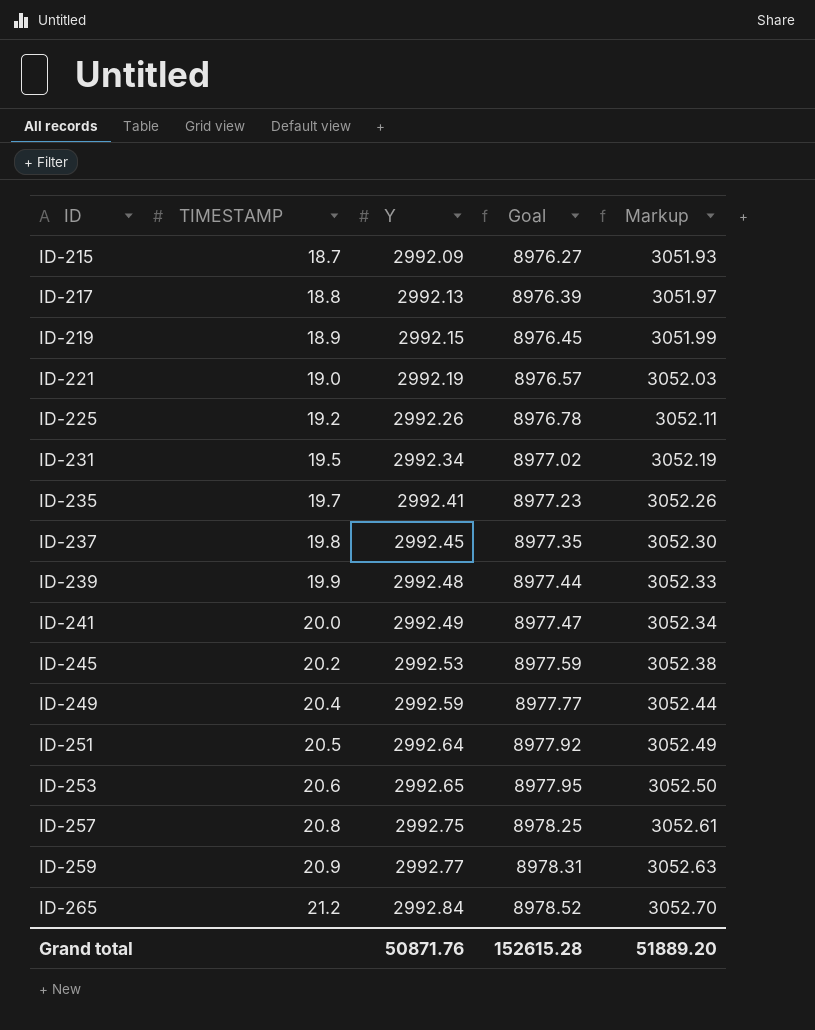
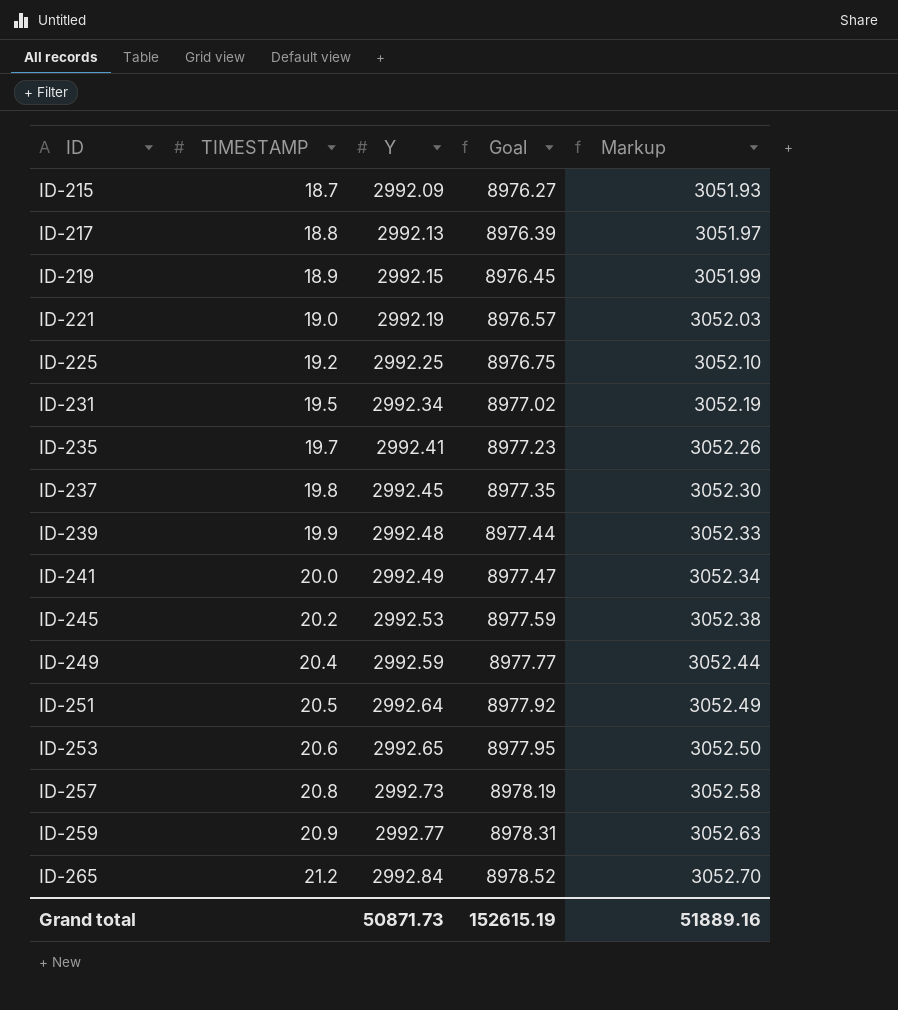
ID-225 | Y: 2992.26 -> 2992.25
ID-225 | Goal: 8976.78 -> 8976.75
ID-225 | Markup: 3052.11 -> 3052.10
ID-257 | Y: 2992.75 -> 2992.73
ID-257 | Goal: 8978.25 -> 8978.19
ID-257 | Markup: 3052.61 -> 3052.58
Grand total | Y: 50871.76 -> 50871.73
Grand total | Goal: 152615.28 -> 152615.19
Grand total | Markup: 51889.20 -> 51889.16

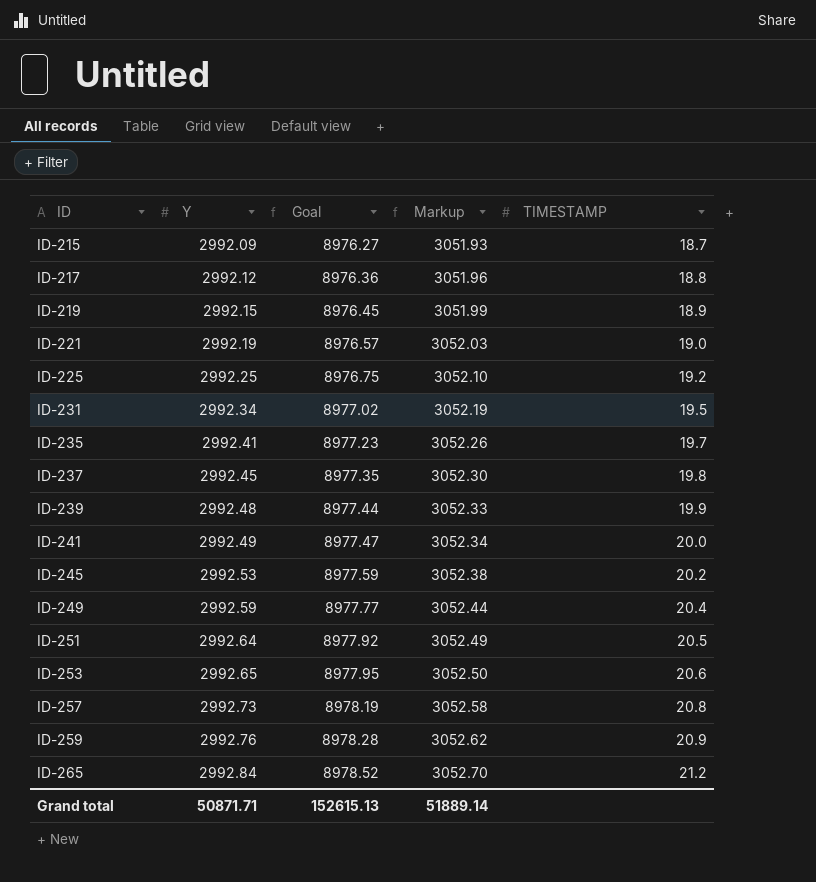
column TIMESTAMP | position: 2 -> 5
ID-217 | Y: 2992.13 -> 2992.12
ID-217 | Goal: 8976.39 -> 8976.36
ID-217 | Markup: 3051.97 -> 3051.96
ID-259 | Y: 2992.77 -> 2992.76
ID-259 | Goal: 8978.31 -> 8978.28
ID-259 | Markup: 3052.63 -> 3052.62
Grand total | Y: 50871.73 -> 50871.71
Grand total | Goal: 152615.19 -> 152615.13
Grand total | Markup: 51889.16 -> 51889.14

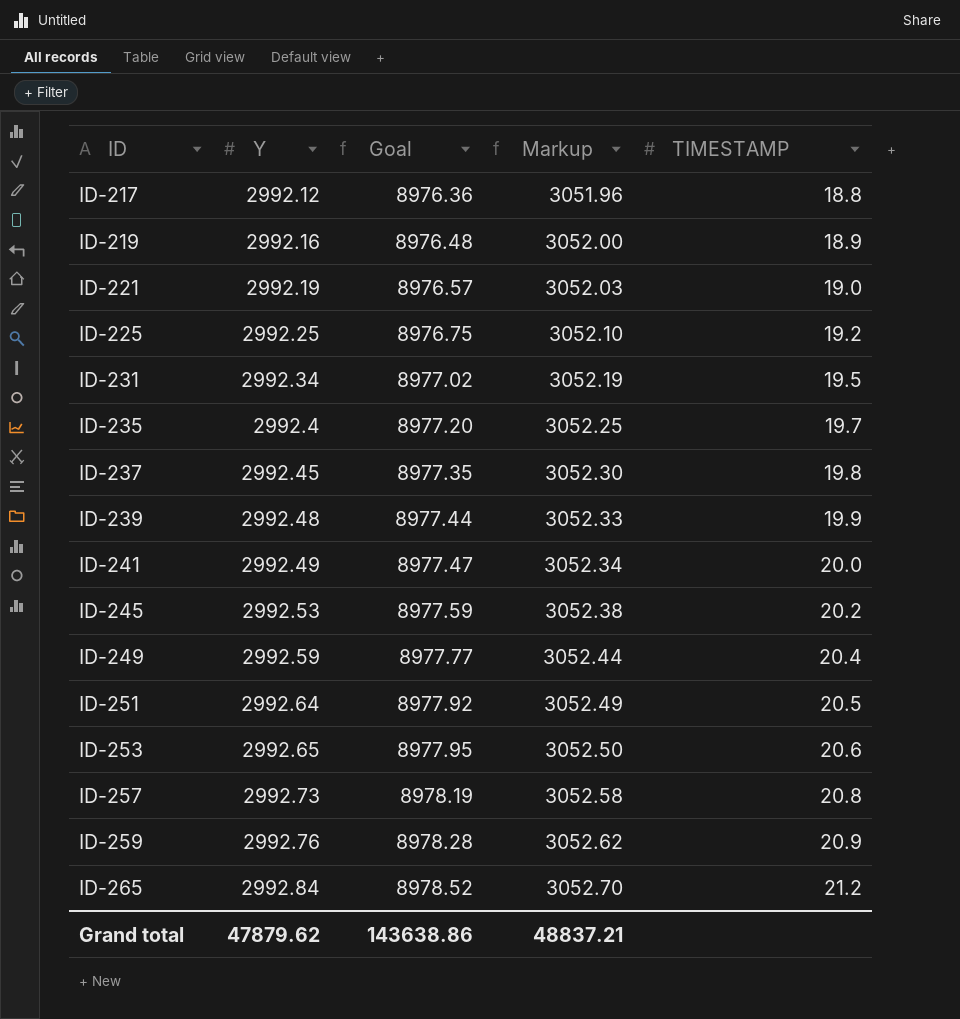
row ID-215: 2992.09 | 8976.27 | 3051.93 | 18.7 -> none
ID-219 | Y: 2992.15 -> 2992.16
ID-219 | Goal: 8976.45 -> 8976.48
ID-219 | Markup: 3051.99 -> 3052.00
ID-235 | Y: 2992.41 -> 2992.4
ID-235 | Goal: 8977.23 -> 8977.20
ID-235 | Markup: 3052.26 -> 3052.25
Grand total | Y: 50871.71 -> 47879.62
Grand total | Goal: 152615.13 -> 143638.86
Grand total | Markup: 51889.14 -> 48837.21

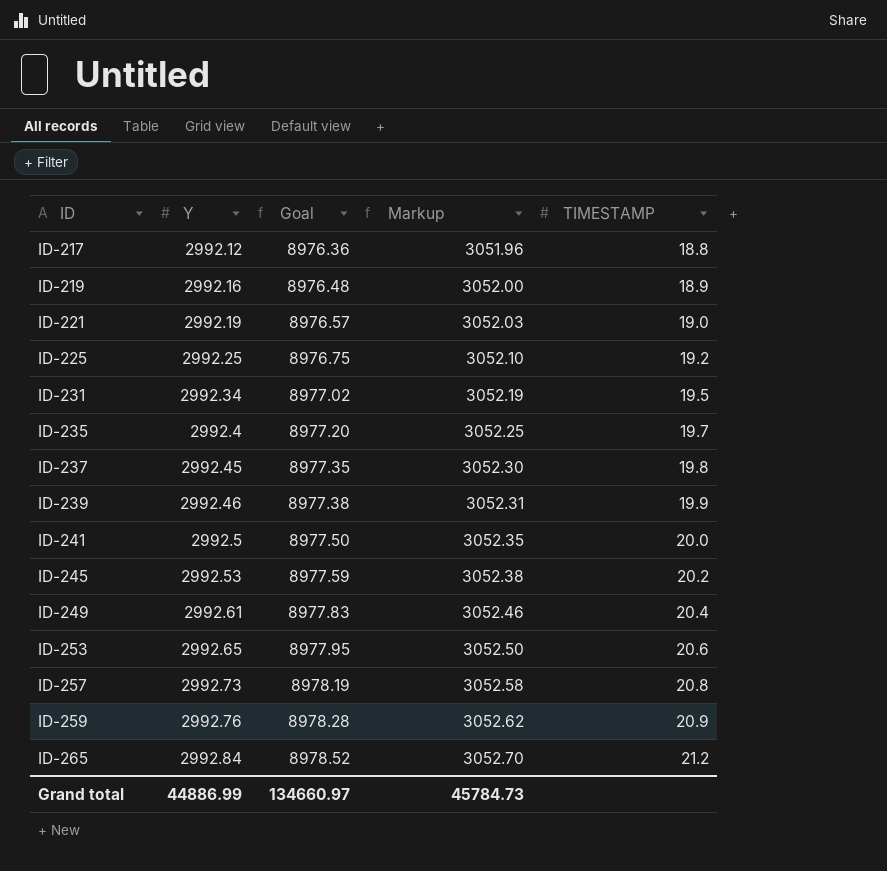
row ID-251: 2992.64 | 8977.92 | 3052.49 | 20.5 -> none
ID-239 | Y: 2992.48 -> 2992.46
ID-239 | Goal: 8977.44 -> 8977.38
ID-239 | Markup: 3052.33 -> 3052.31
ID-241 | Y: 2992.49 -> 2992.5
ID-241 | Goal: 8977.47 -> 8977.50
ID-241 | Markup: 3052.34 -> 3052.35
ID-249 | Y: 2992.59 -> 2992.61
ID-249 | Goal: 8977.77 -> 8977.83
ID-249 | Markup: 3052.44 -> 3052.46
Grand total | Y: 47879.62 -> 44886.99
Grand total | Goal: 143638.86 -> 134660.97
Grand total | Markup: 48837.21 -> 45784.73

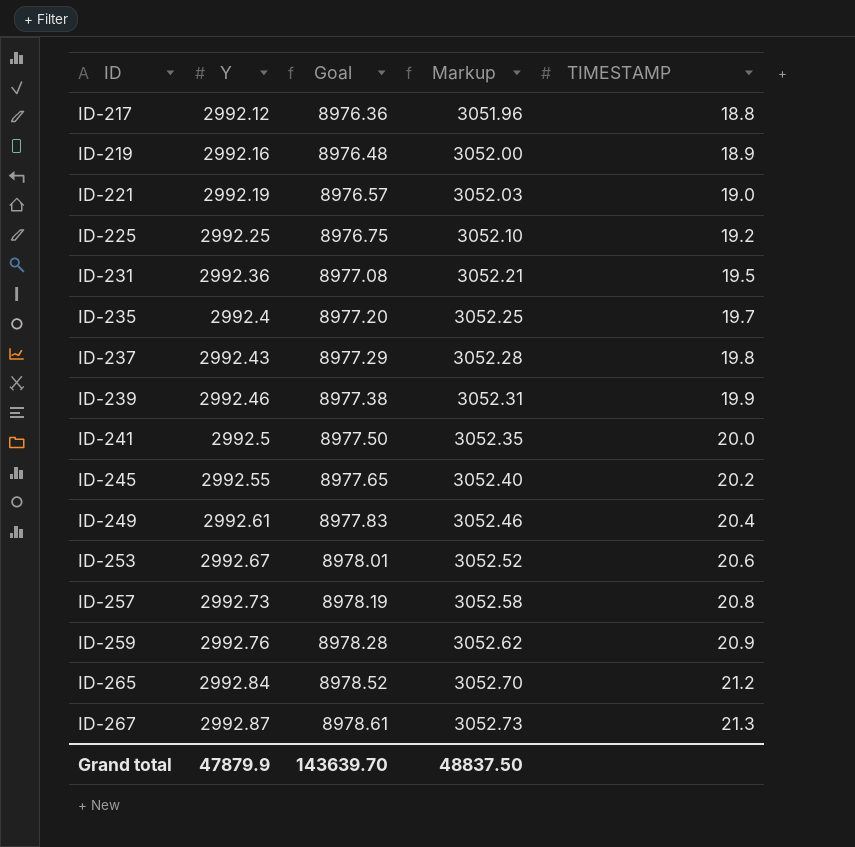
ID-231 | Y: 2992.34 -> 2992.36
ID-231 | Goal: 8977.02 -> 8977.08
ID-231 | Markup: 3052.19 -> 3052.21
ID-237 | Y: 2992.45 -> 2992.43
ID-237 | Goal: 8977.35 -> 8977.29
ID-237 | Markup: 3052.30 -> 3052.28
ID-245 | Y: 2992.53 -> 2992.55
ID-245 | Goal: 8977.59 -> 8977.65
ID-245 | Markup: 3052.38 -> 3052.40
ID-253 | Y: 2992.65 -> 2992.67
ID-253 | Goal: 8977.95 -> 8978.01
ID-253 | Markup: 3052.50 -> 3052.52
row ID-267: none -> 2992.87 | 8978.61 | 3052.73 | 21.3
Grand total | Y: 44886.99 -> 47879.9
Grand total | Goal: 134660.97 -> 143639.70
Grand total | Markup: 45784.73 -> 48837.50

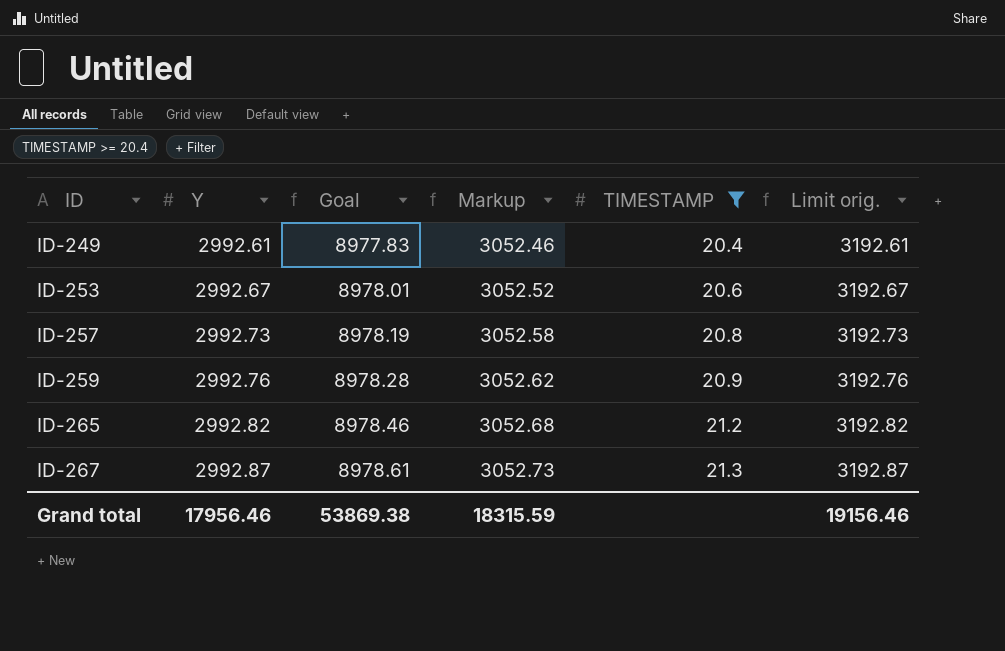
filter: none -> TIMESTAMP >= 20.4
column Limit orig. | formula: none -> [Y] + 200
ID-265 | Y: 2992.84 -> 2992.82
ID-265 | Goal: 8978.52 -> 8978.46
ID-265 | Markup: 3052.70 -> 3052.68
Grand total | Y: 47879.9 -> 17956.46
Grand total | Goal: 143639.70 -> 53869.38
Grand total | Markup: 48837.50 -> 18315.59

